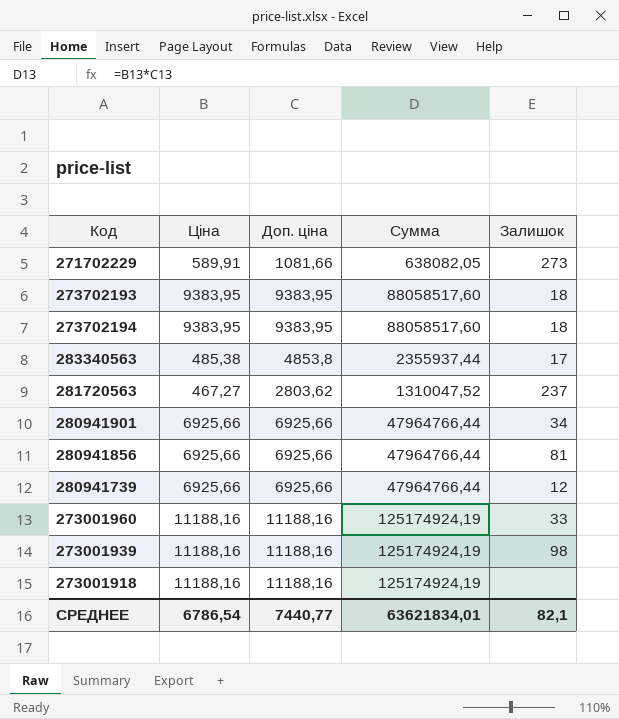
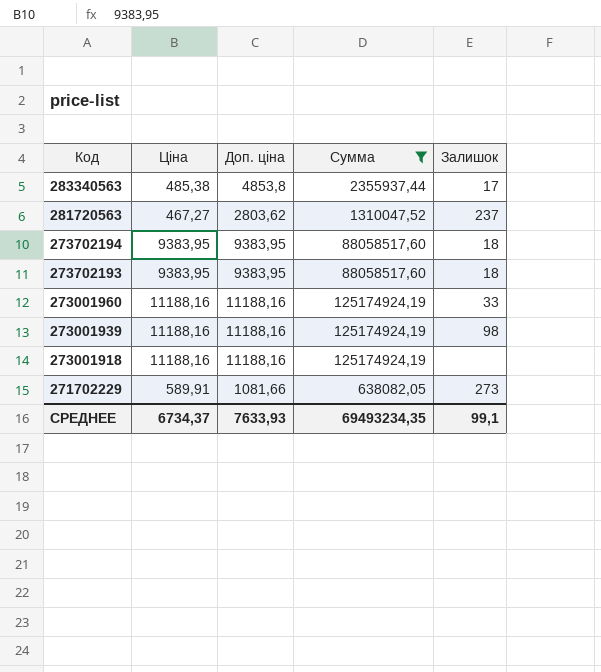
filter: none -> Сумма != 47964766,44
row order: none -> Код descending
СРЕДНЕЕ | Ціна: 6786,54 -> 6734,37
СРЕДНЕЕ | Доп. ціна: 7440,77 -> 7633,93
СРЕДНЕЕ | Сумма: 63621834,01 -> 69493234,35
СРЕДНЕЕ | Залишок: 82,1 -> 99,1

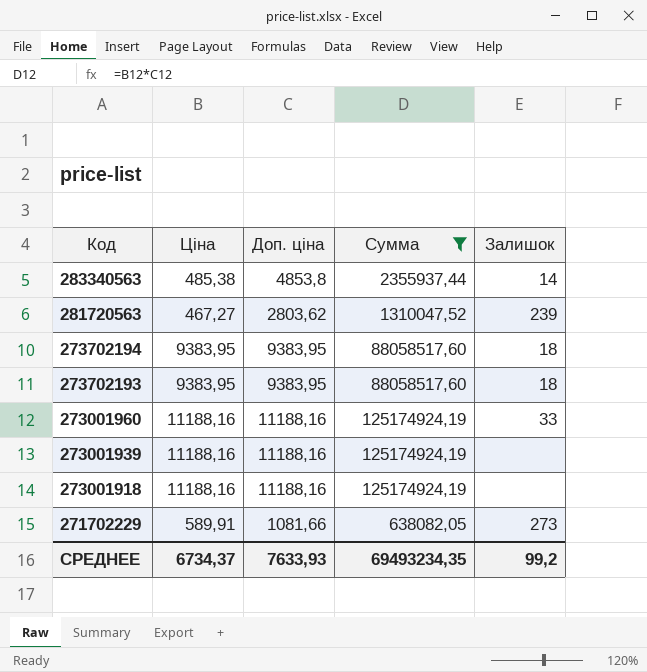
283340563 | Залишок: 17 -> 14
281720563 | Залишок: 237 -> 239
273001939 | Залишок: 98 -> none
СРЕДНЕЕ | Залишок: 99,1 -> 99,2

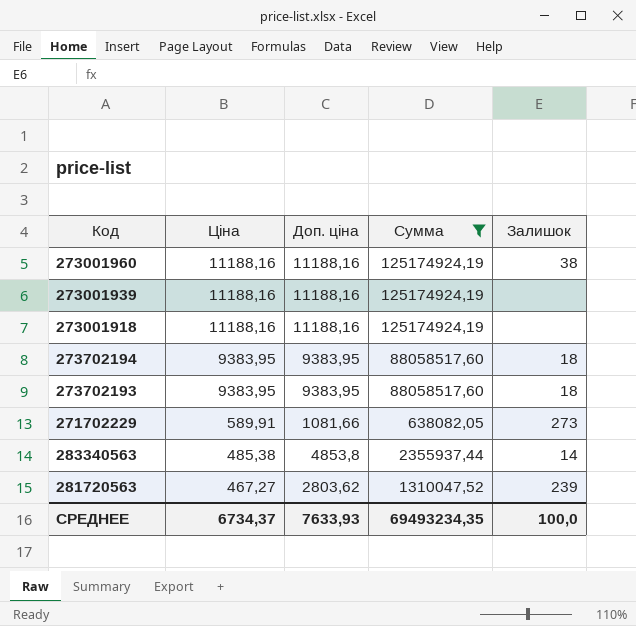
row order: Код descending -> Ціна descending
273001960 | Залишок: 33 -> 38
СРЕДНЕЕ | Залишок: 99,2 -> 100,0

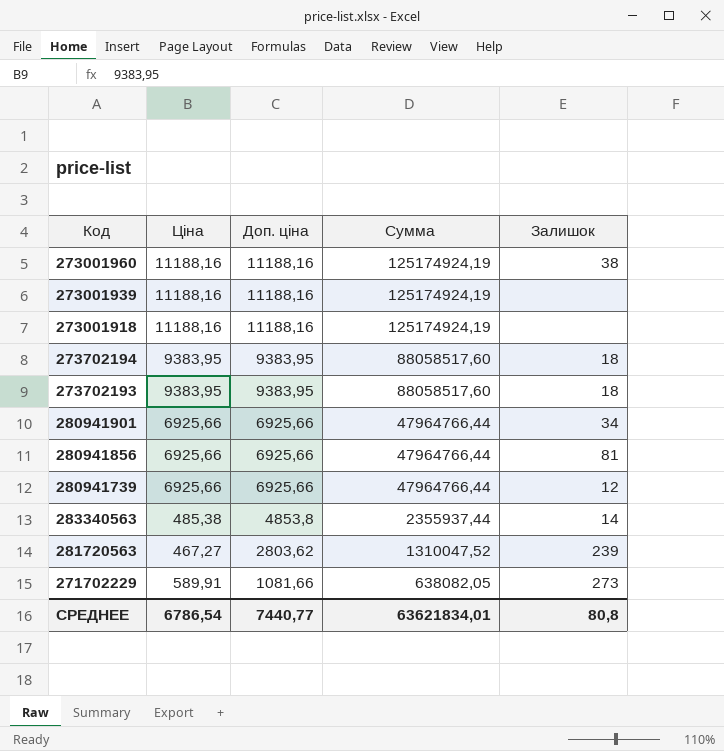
filter: Сумма != 47964766,44 -> none
row order: Ціна descending -> Доп. ціна descending
СРЕДНЕЕ | Ціна: 6734,37 -> 6786,54
СРЕДНЕЕ | Доп. ціна: 7633,93 -> 7440,77
СРЕДНЕЕ | Сумма: 69493234,35 -> 63621834,01
СРЕДНЕЕ | Залишок: 100,0 -> 80,8

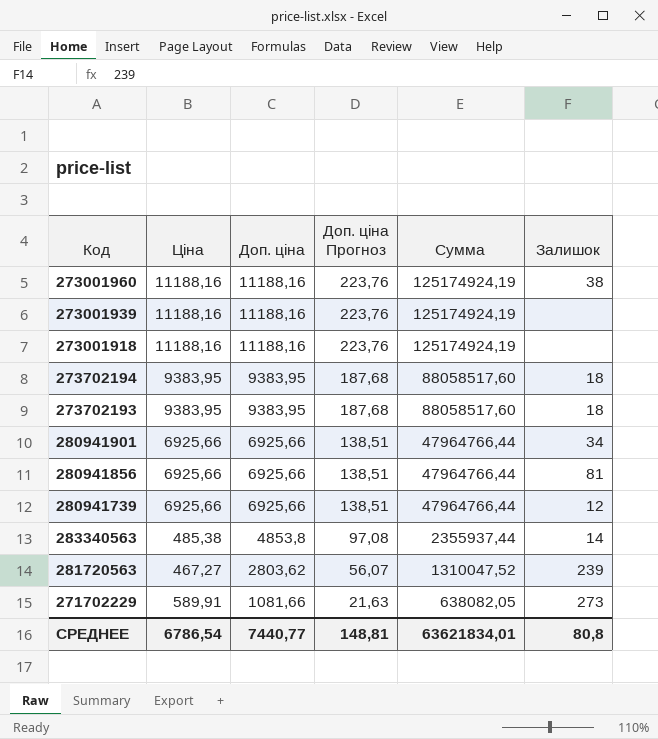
column Доп. ціна Прогноз | formula: none -> [Доп. ціна] * 0,02

